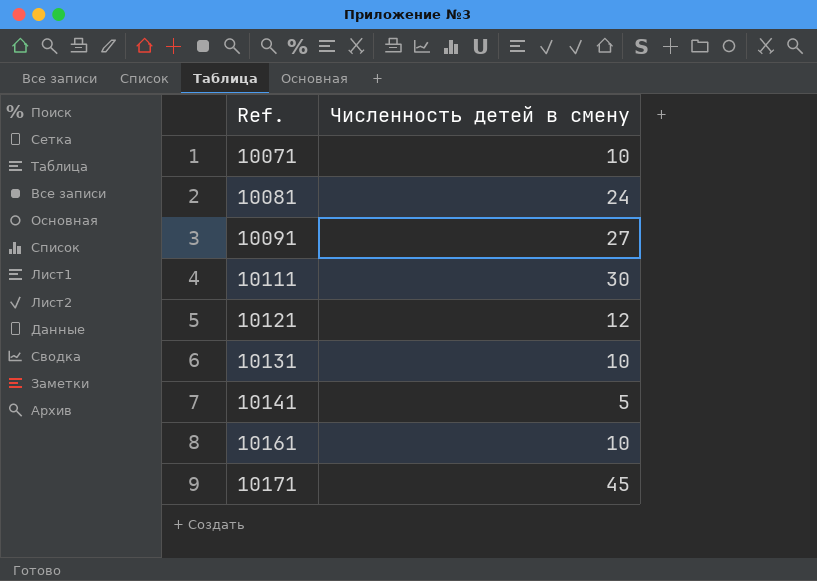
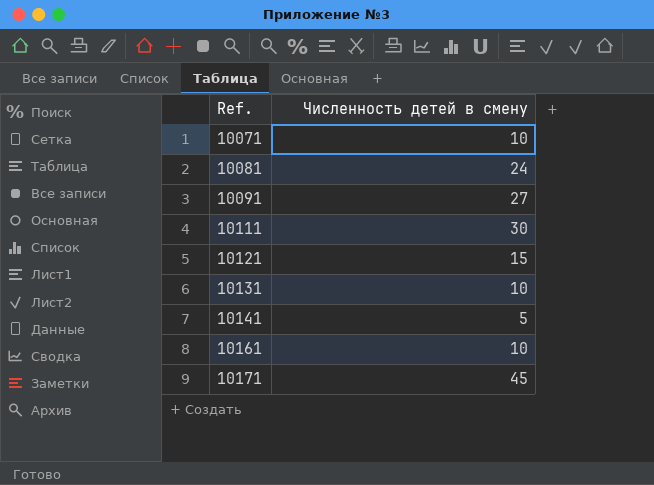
10121 | Численность детей в смену: 12 -> 15

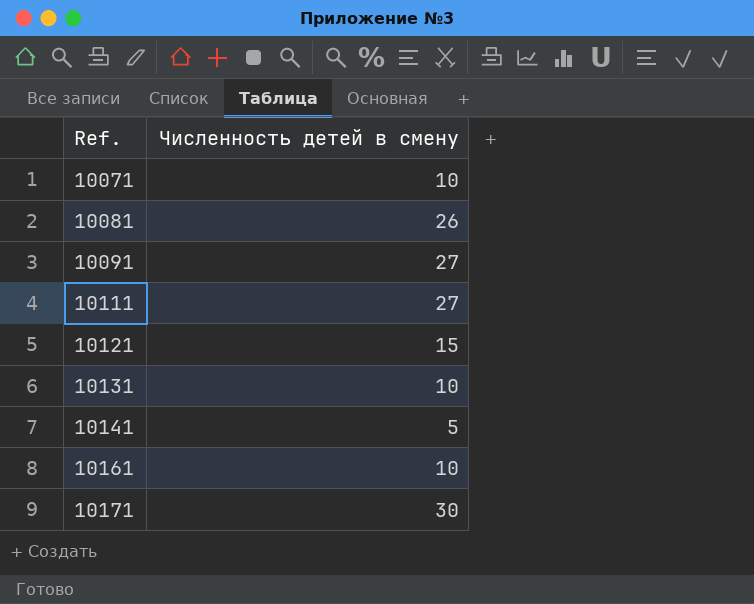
10081 | Численность детей в смену: 24 -> 26
10111 | Численность детей в смену: 30 -> 27
10171 | Численность детей в смену: 45 -> 30

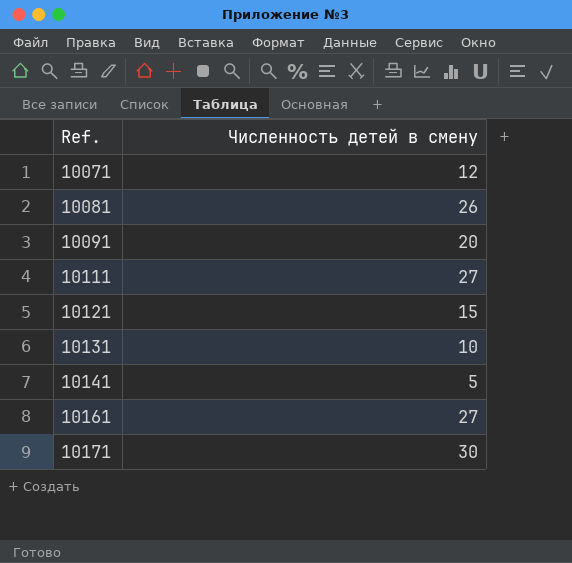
10071 | Численность детей в смену: 10 -> 12
10091 | Численность детей в смену: 27 -> 20
10161 | Численность детей в смену: 10 -> 27

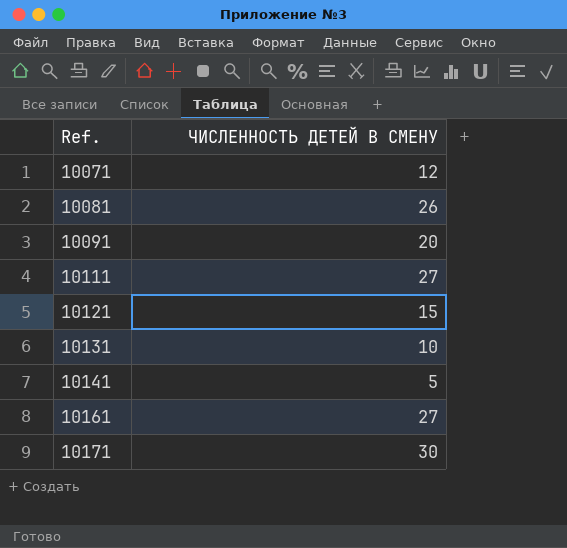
column name: Численность детей в смену -> ЧИСЛЕННОСТЬ ДЕТЕЙ В СМЕНУ

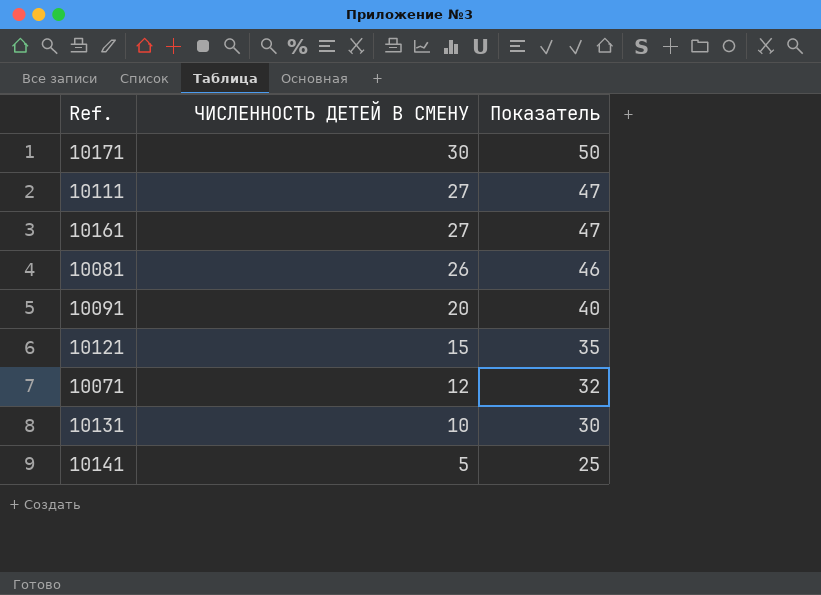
row order: Ref. ascending -> ЧИСЛЕННОСТЬ ДЕТЕЙ В СМЕНУ descending
column Показатель | formula: none -> [ЧИСЛЕННОСТЬ ДЕТЕЙ В СМЕНУ] + 20

